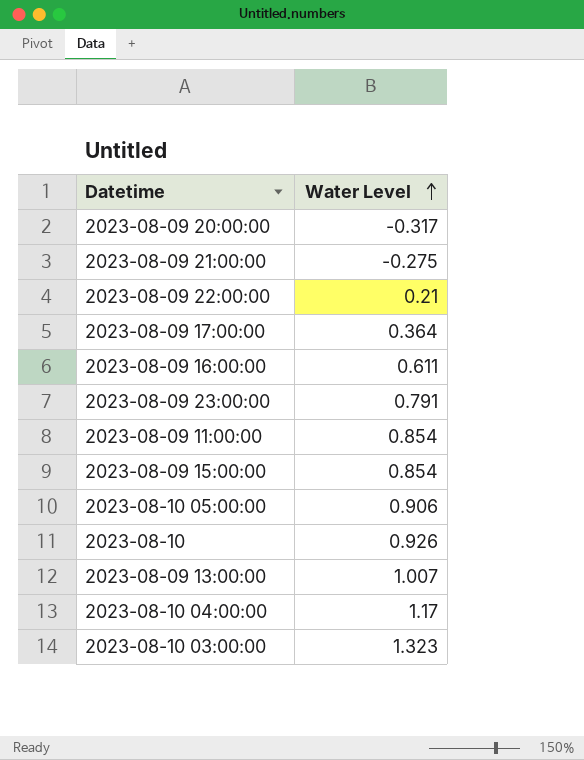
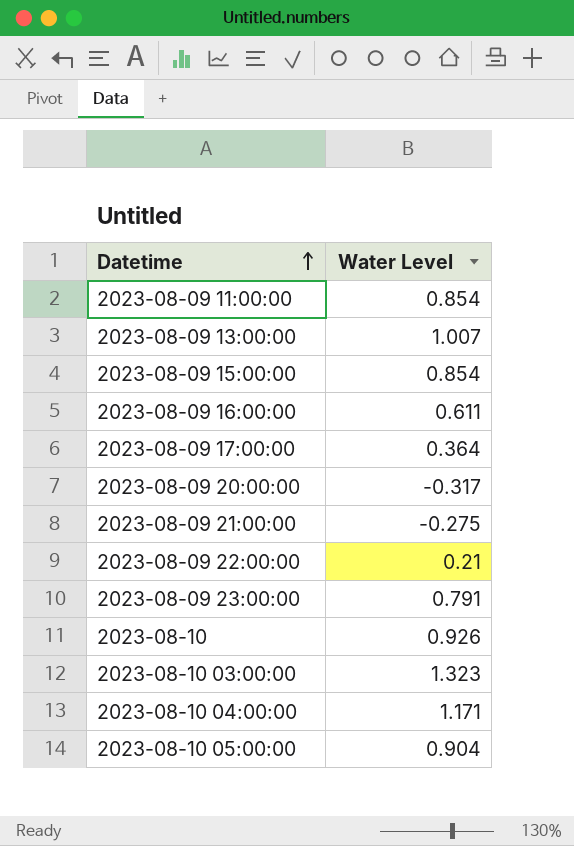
row order: Water Level ascending -> Datetime ascending
2023-08-10 04:00:00 | Water Level: 1.17 -> 1.171
2023-08-10 05:00:00 | Water Level: 0.906 -> 0.904

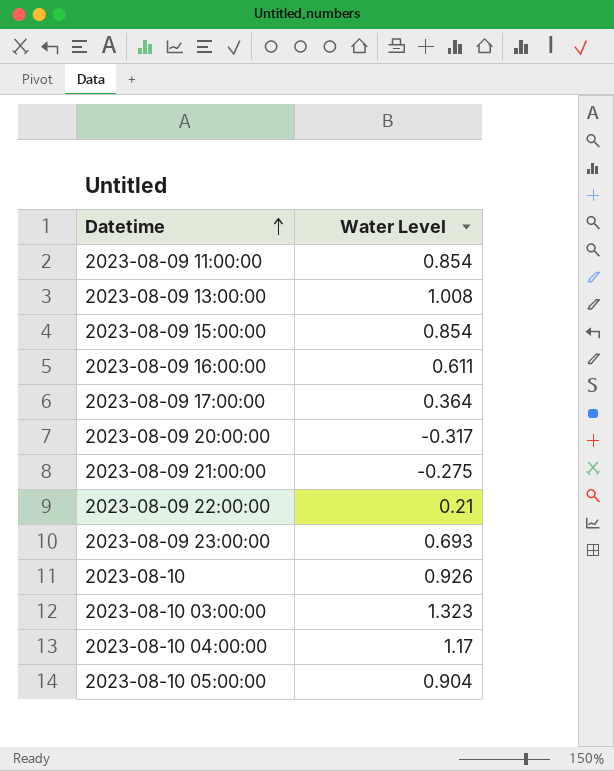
2023-08-09 13:00:00 | Water Level: 1.007 -> 1.008
2023-08-09 23:00:00 | Water Level: 0.791 -> 0.693
2023-08-10 04:00:00 | Water Level: 1.171 -> 1.17

